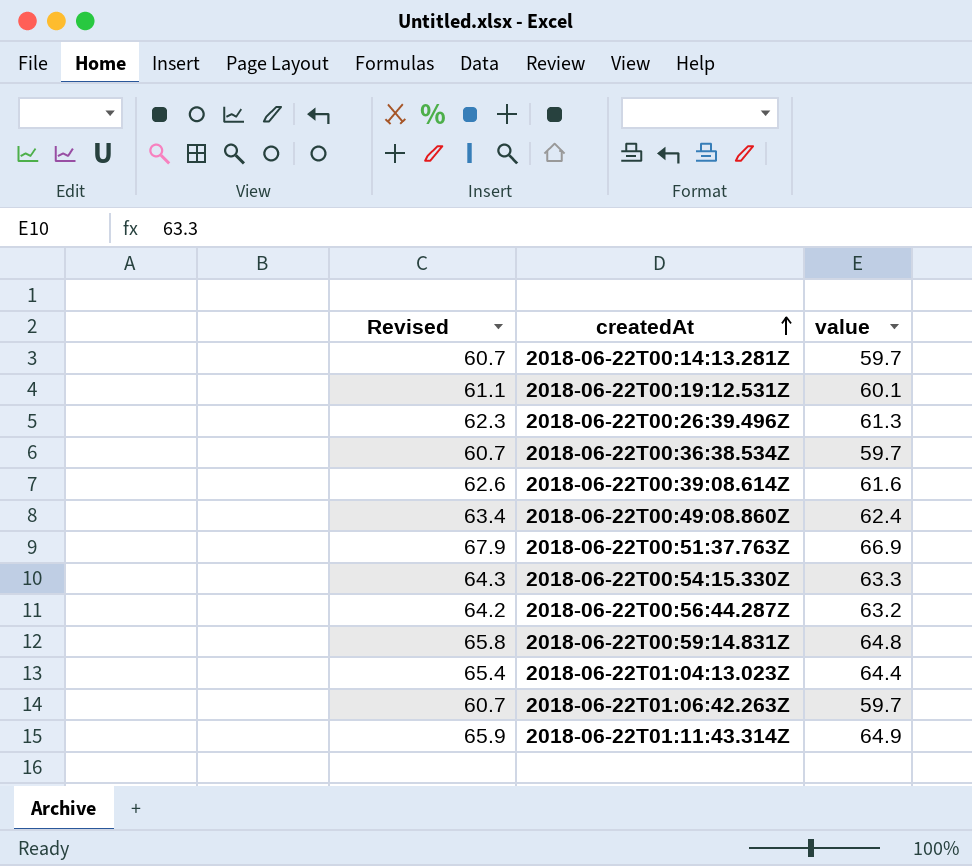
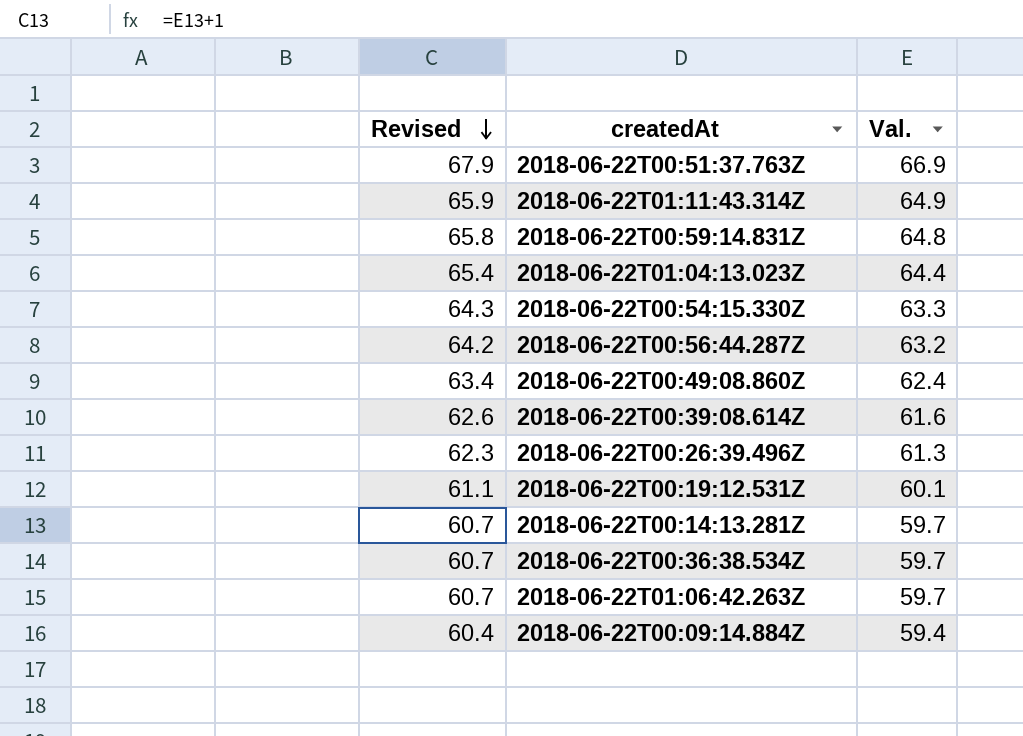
row order: createdAt ascending -> Revised descending
column name: value -> Val.
row 2018-06-22T00:09:14.884Z: none -> 60.4 | 59.4

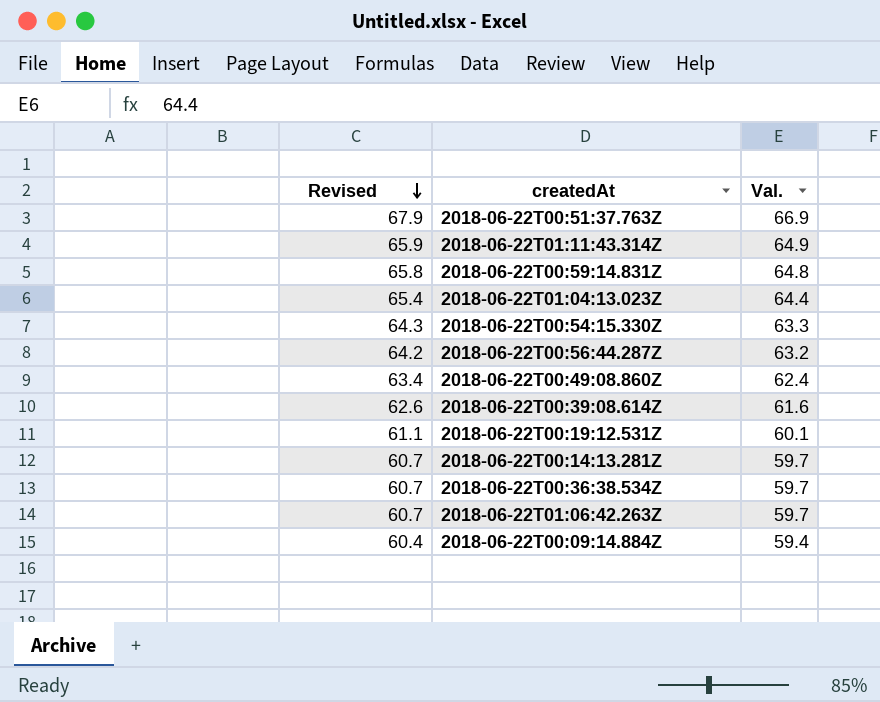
row 2018-06-22T00:26:39.496Z: 62.3 | 61.3 -> none

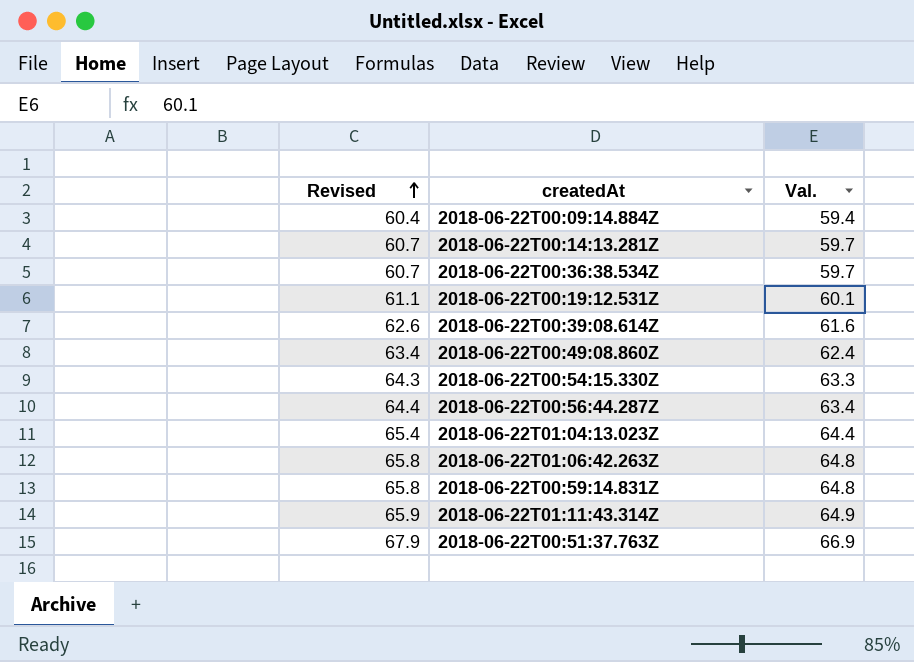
row order: Revised descending -> Revised ascending
2018-06-22T00:56:44.287Z | Revised: 64.2 -> 64.4
2018-06-22T00:56:44.287Z | Val.: 63.2 -> 63.4
2018-06-22T01:06:42.263Z | Revised: 60.7 -> 65.8
2018-06-22T01:06:42.263Z | Val.: 59.7 -> 64.8

